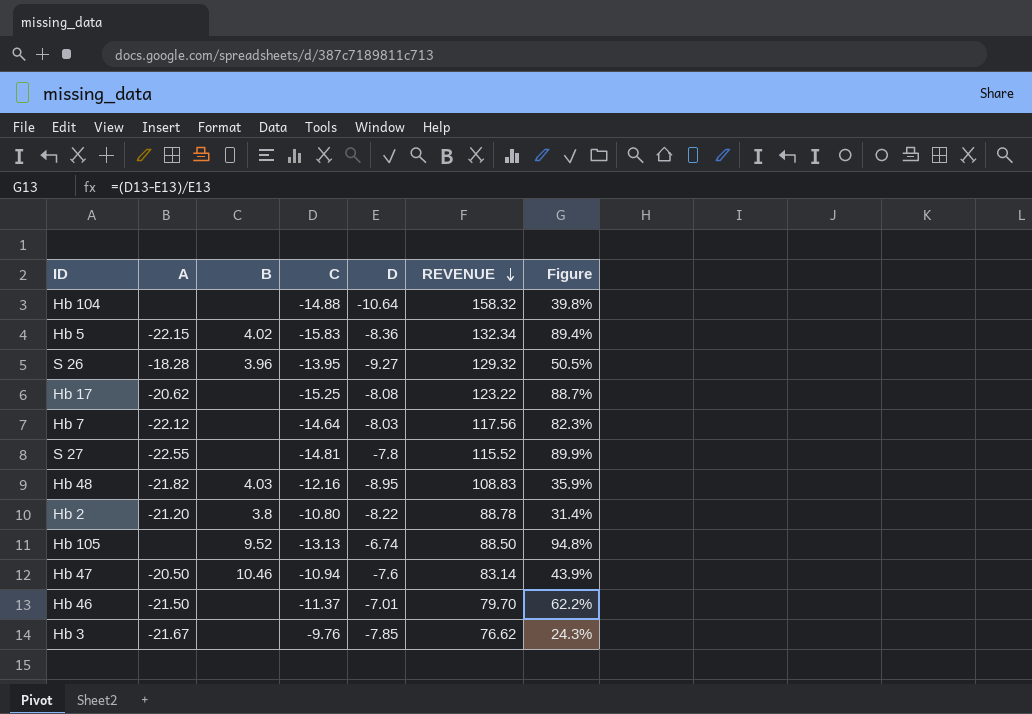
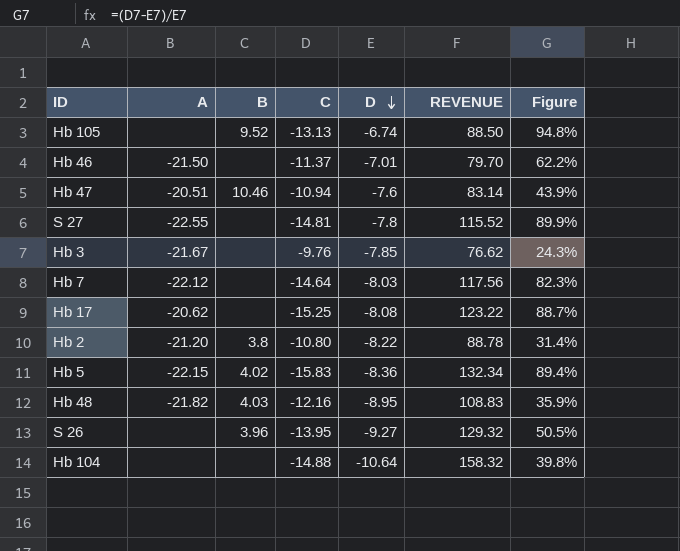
row order: REVENUE descending -> D descending
Hb 47 | A: -20.50 -> -20.51
S 26 | A: -18.28 -> none

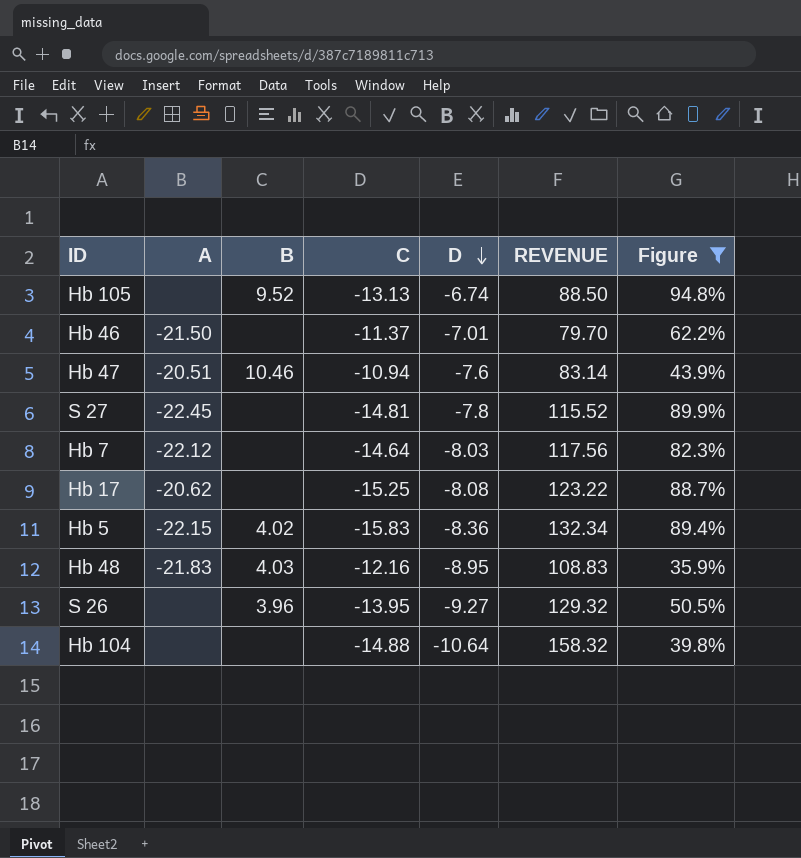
filter: none -> Figure >= 35.9%
S 27 | A: -22.55 -> -22.45
Hb 48 | A: -21.82 -> -21.83

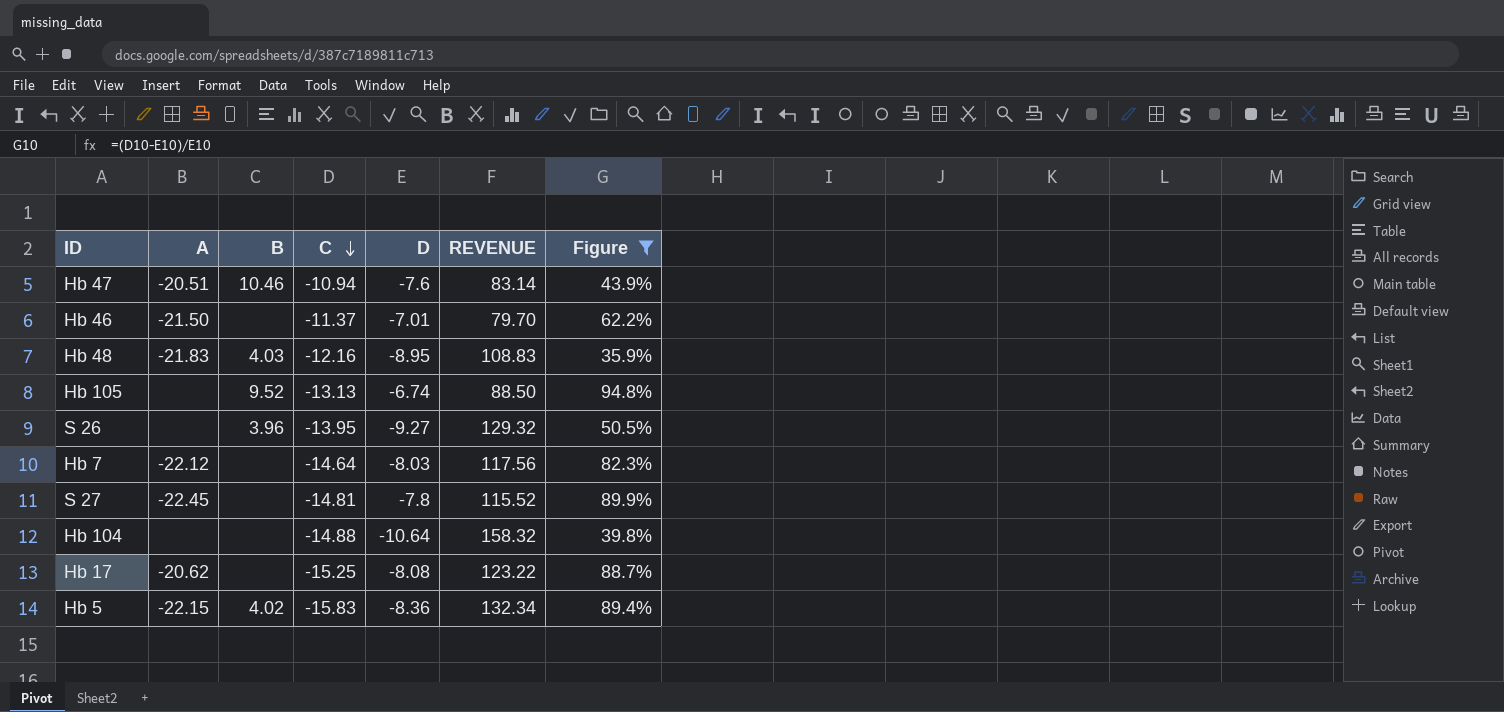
row order: D descending -> C descending

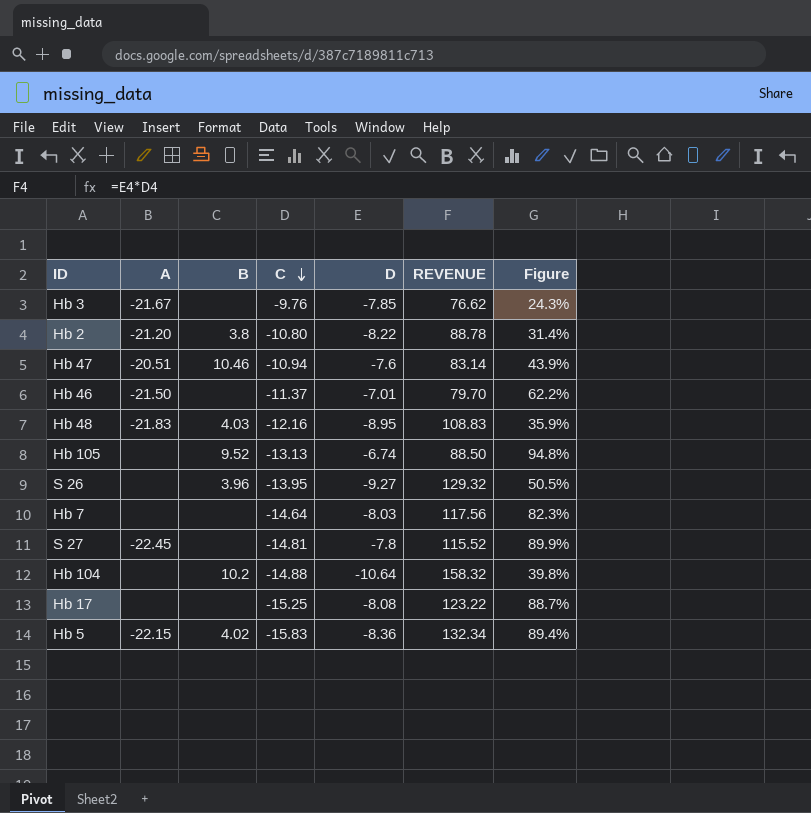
filter: Figure >= 35.9% -> none
Hb 7 | A: -22.12 -> none
Hb 104 | B: none -> 10.2
Hb 17 | A: -20.62 -> none

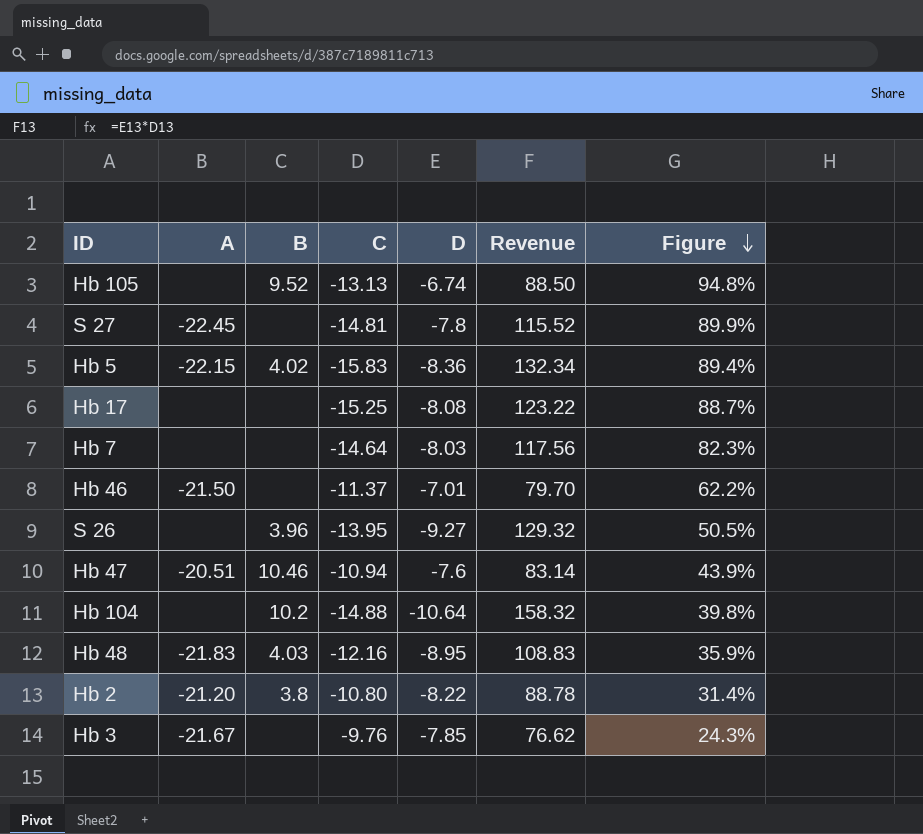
row order: C descending -> Figure descending
column name: REVENUE -> Revenue

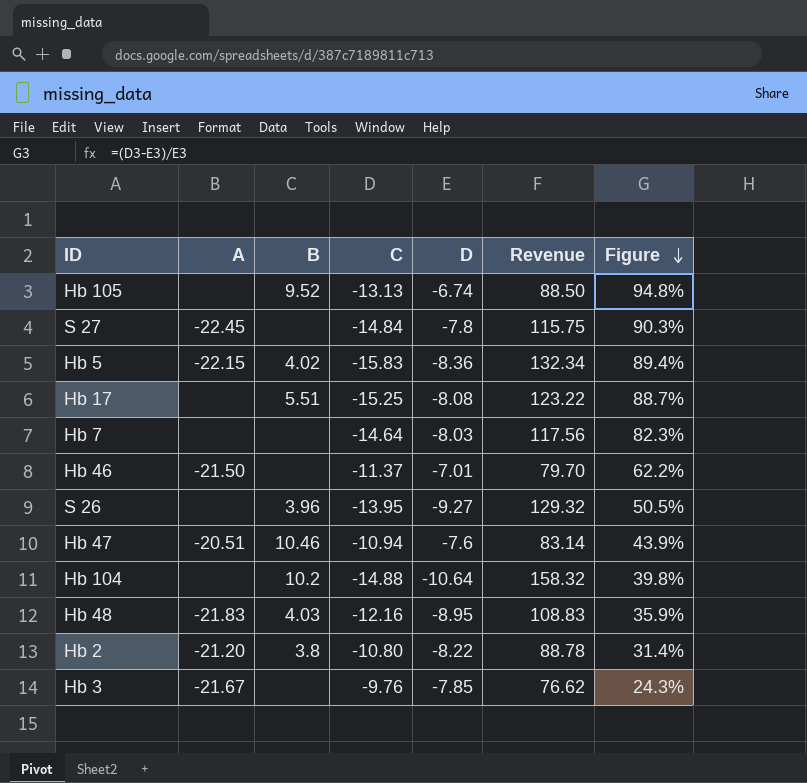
S 27 | C: -14.81 -> -14.84
S 27 | Revenue: 115.52 -> 115.75
S 27 | Figure: 89.9% -> 90.3%
Hb 17 | B: none -> 5.51

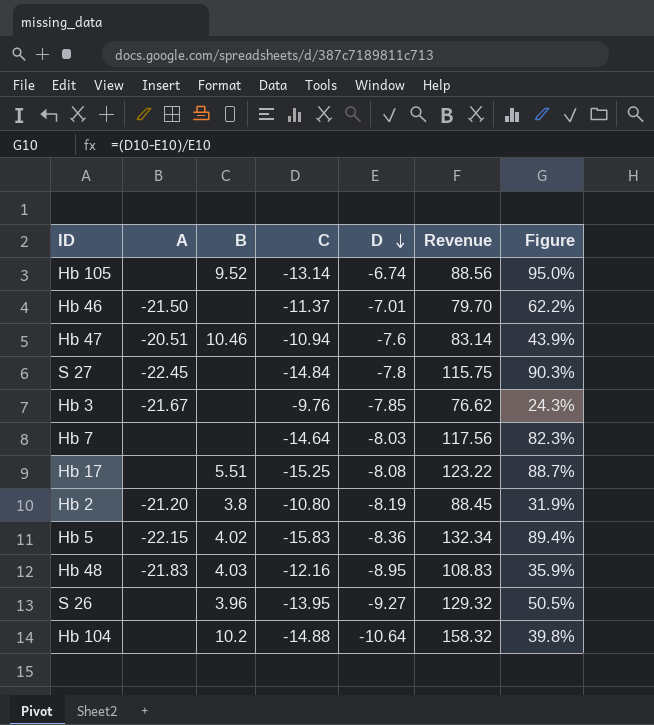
row order: Figure descending -> D descending
Hb 105 | C: -13.13 -> -13.14
Hb 105 | Revenue: 88.50 -> 88.56
Hb 105 | Figure: 94.8% -> 95.0%
Hb 2 | D: -8.22 -> -8.19
Hb 2 | Revenue: 88.78 -> 88.45
Hb 2 | Figure: 31.4% -> 31.9%

